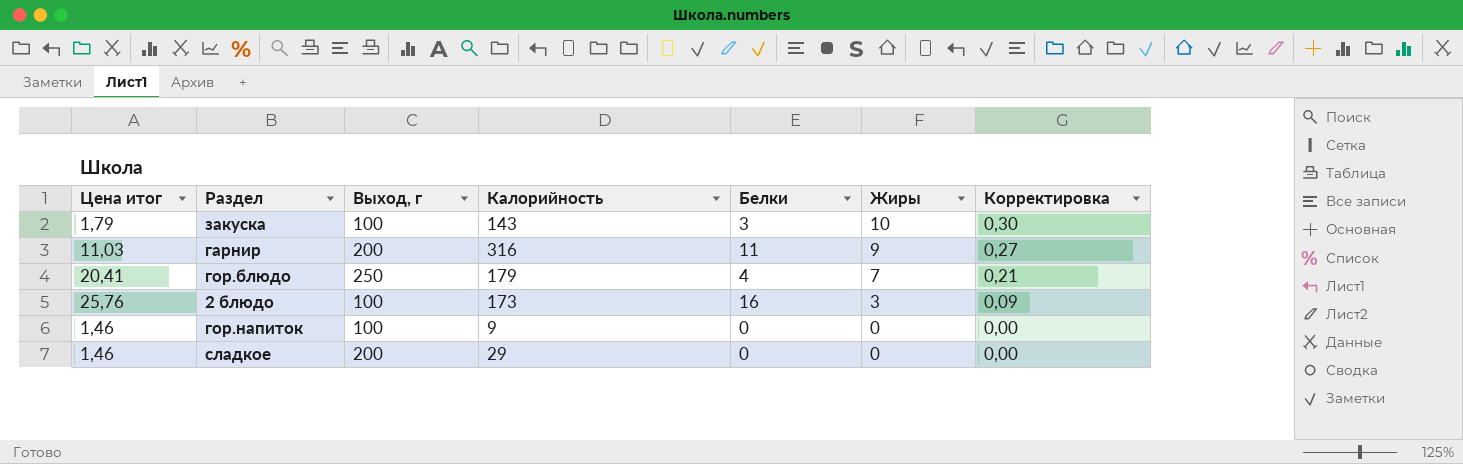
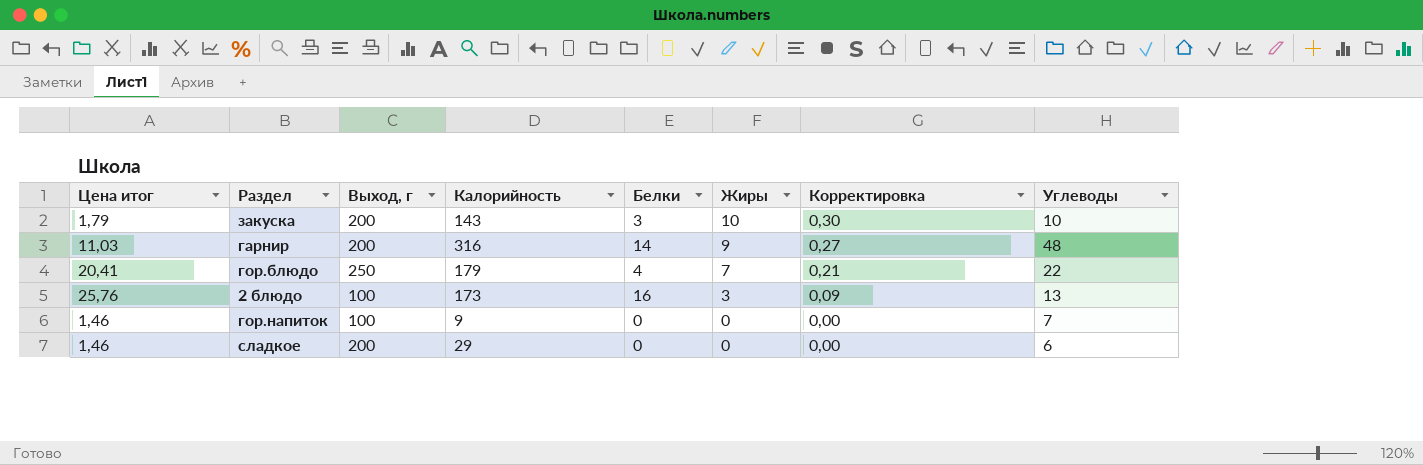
column Углеводы | position: none -> 8
закуска | Выход, г: 100 -> 200
гарнир | Белки: 11 -> 14

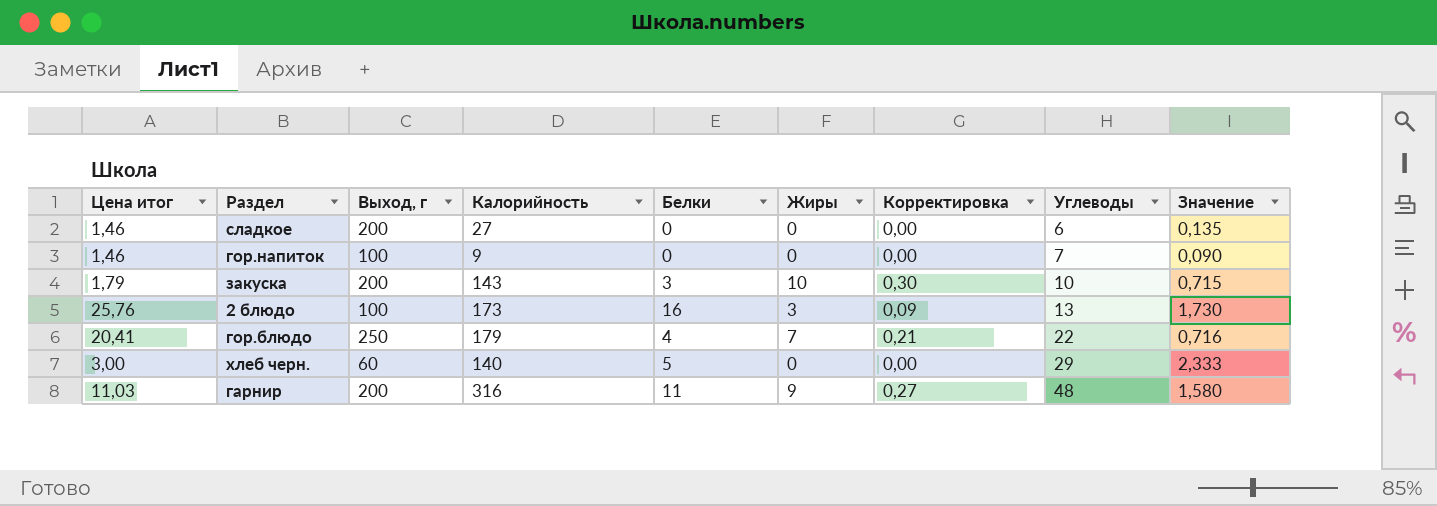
row order: Жиры descending -> Углеводы ascending
column Значение | formula: none -> [Калорийность] / [Выход, г]
сладкое | Калорийность: 29 -> 27
row хлеб черн.: none -> 3,00 | 60 | 140 | 5 | 0 | 0,00 | 29 | 2,333
гарнир | Белки: 14 -> 11

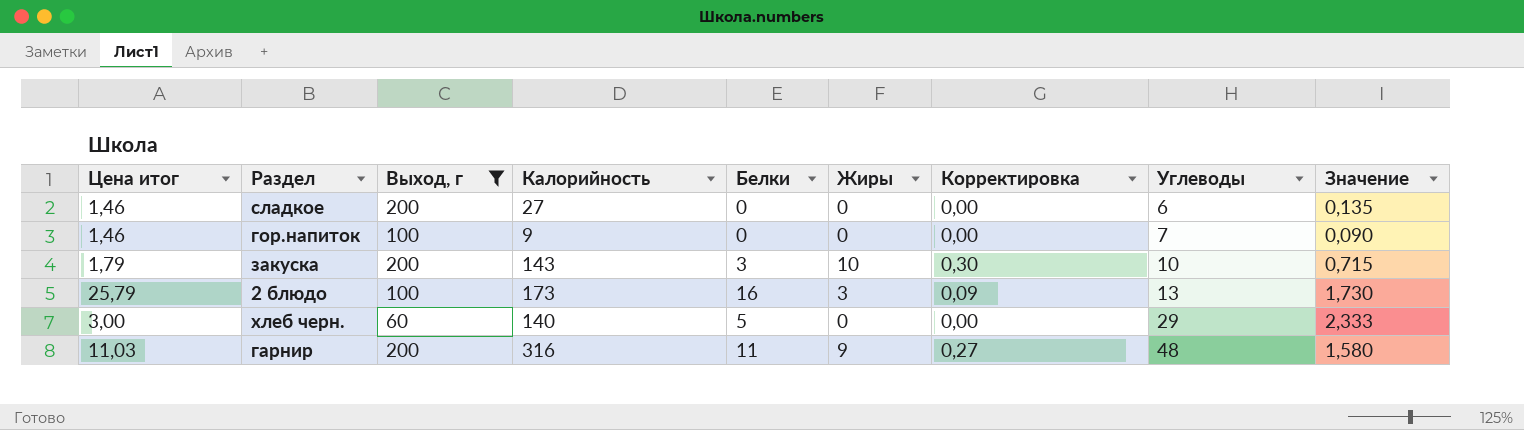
filter: none -> Выход, г != 250
2 блюдо | Цена итог: 25,76 -> 25,79

